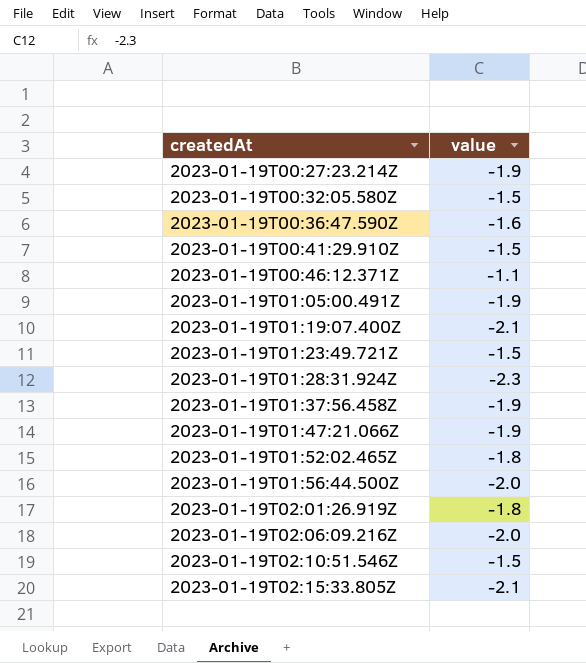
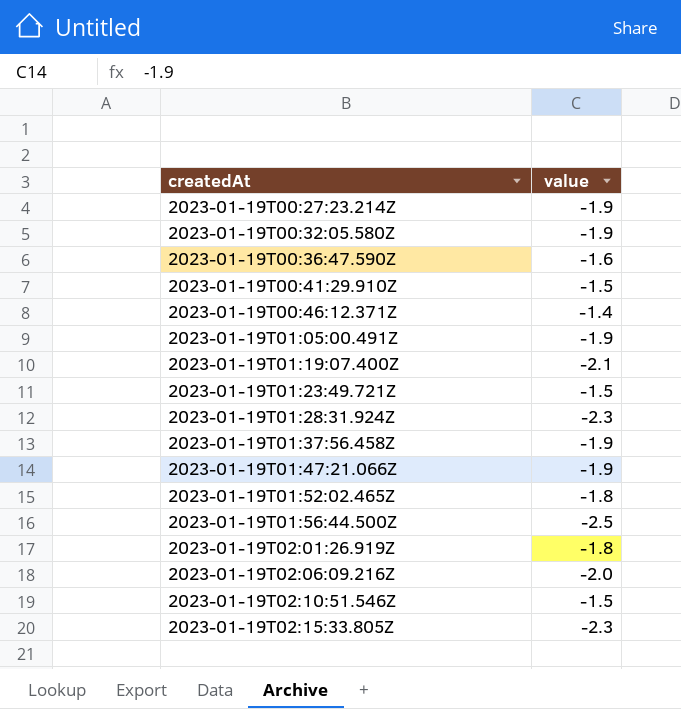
2023-01-19T00:32:05.580Z | value: -1.5 -> -1.9
2023-01-19T00:46:12.371Z | value: -1.1 -> -1.4
2023-01-19T01:56:44.500Z | value: -2.0 -> -2.5
2023-01-19T02:15:33.805Z | value: -2.1 -> -2.3

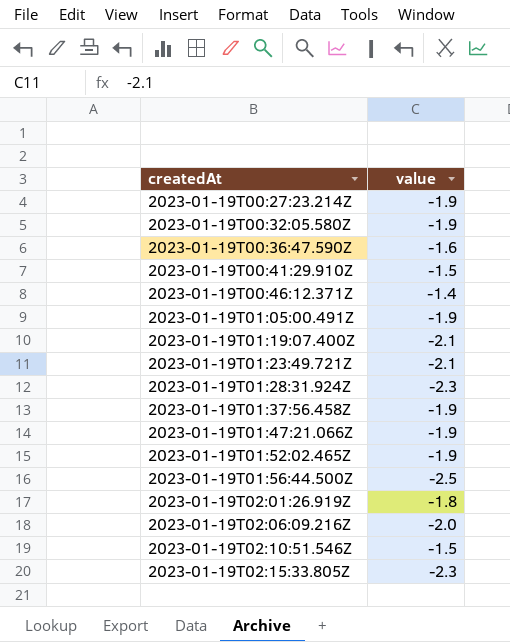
2023-01-19T01:23:49.721Z | value: -1.5 -> -2.1
2023-01-19T01:52:02.465Z | value: -1.8 -> -1.9

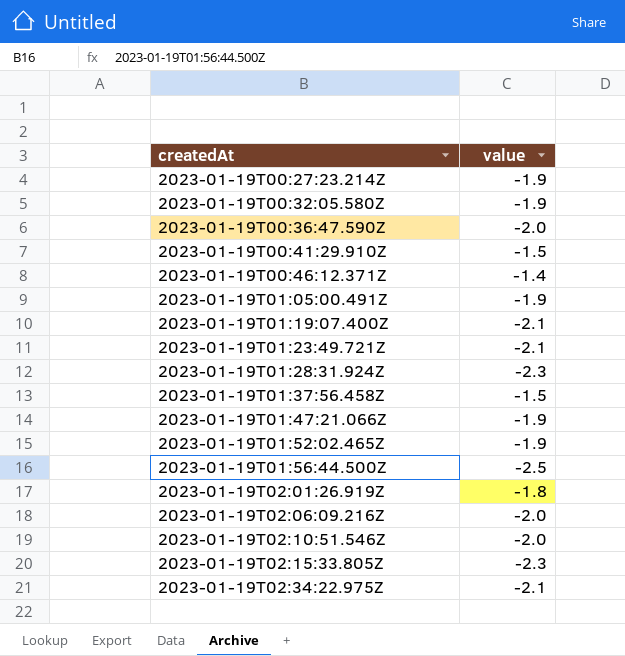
2023-01-19T00:36:47.590Z | value: -1.6 -> -2.0
2023-01-19T01:37:56.458Z | value: -1.9 -> -1.5
2023-01-19T02:10:51.546Z | value: -1.5 -> -2.0
row 2023-01-19T02:34:22.975Z: none -> -2.1

